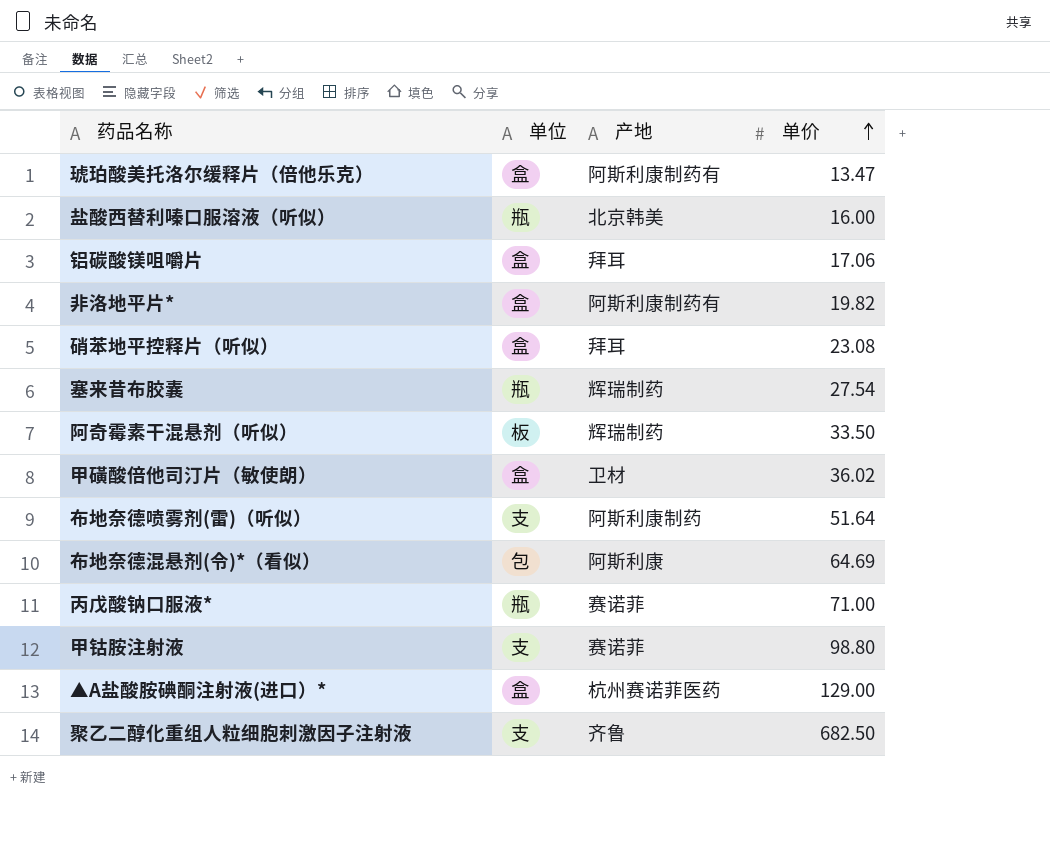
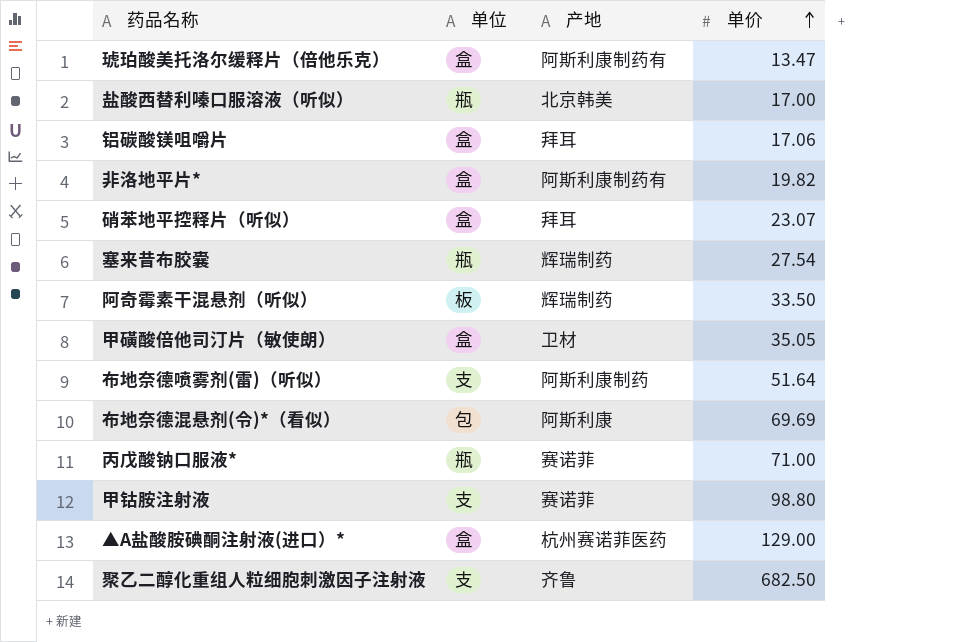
盐酸西替利嗪口服溶液（听似） | 单价: 16.00 -> 17.00
硝苯地平控释片（听似） | 单价: 23.08 -> 23.07
甲磺酸倍他司汀片（敏使朗） | 单价: 36.02 -> 35.05
布地奈德混悬剂(令)*（看似） | 单价: 64.69 -> 69.69

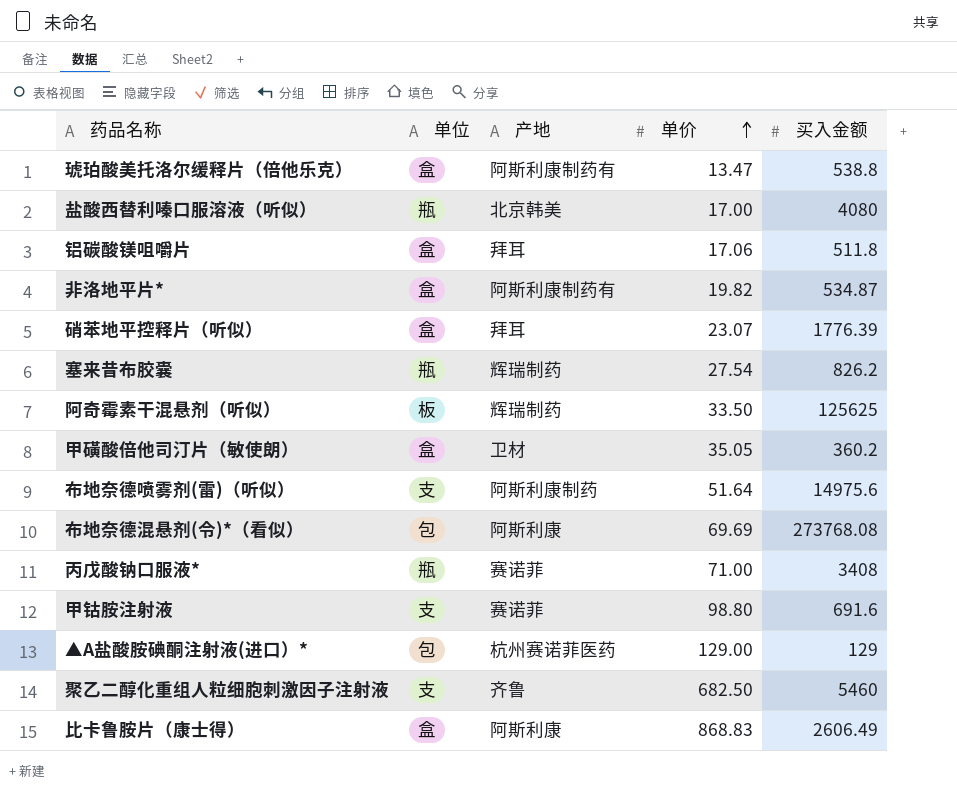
column 买入金额 | position: none -> 5
▲A盐酸胺碘酮注射液(进口）* | 单位: 盒 -> 包
row 比卡鲁胺片（康士得）: none -> 盒 | 阿斯利康 | 868.83 | 2606.49

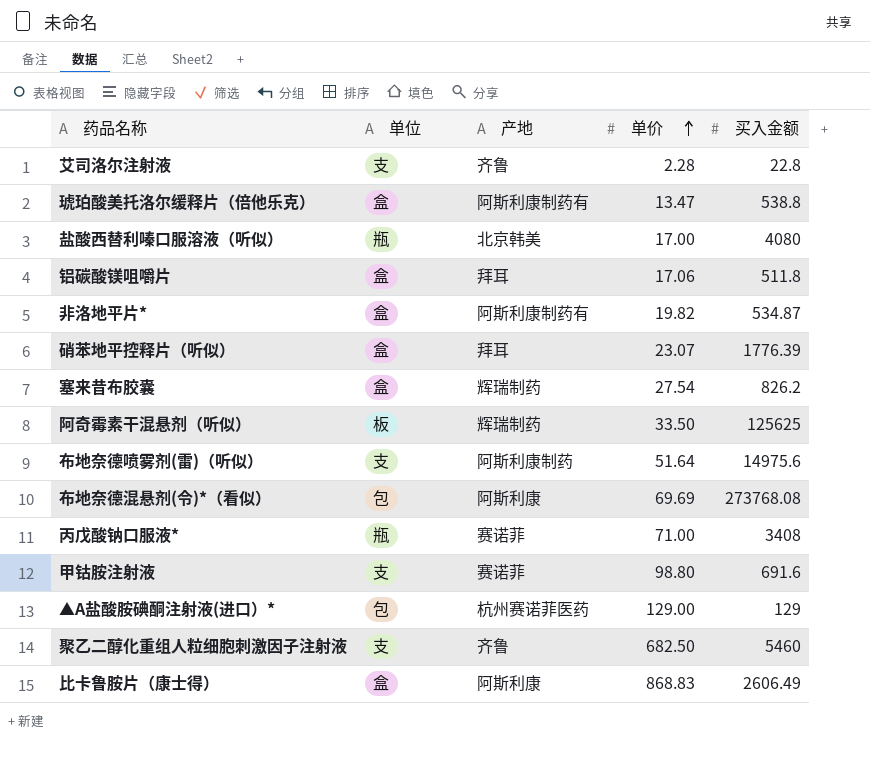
row 甲磺酸倍他司汀片（敏使朗）: 盒 | 卫材 | 35.05 | 360.2 -> none
row 艾司洛尔注射液: none -> 支 | 齐鲁 | 2.28 | 22.8
塞来昔布胶囊 | 单位: 瓶 -> 盒

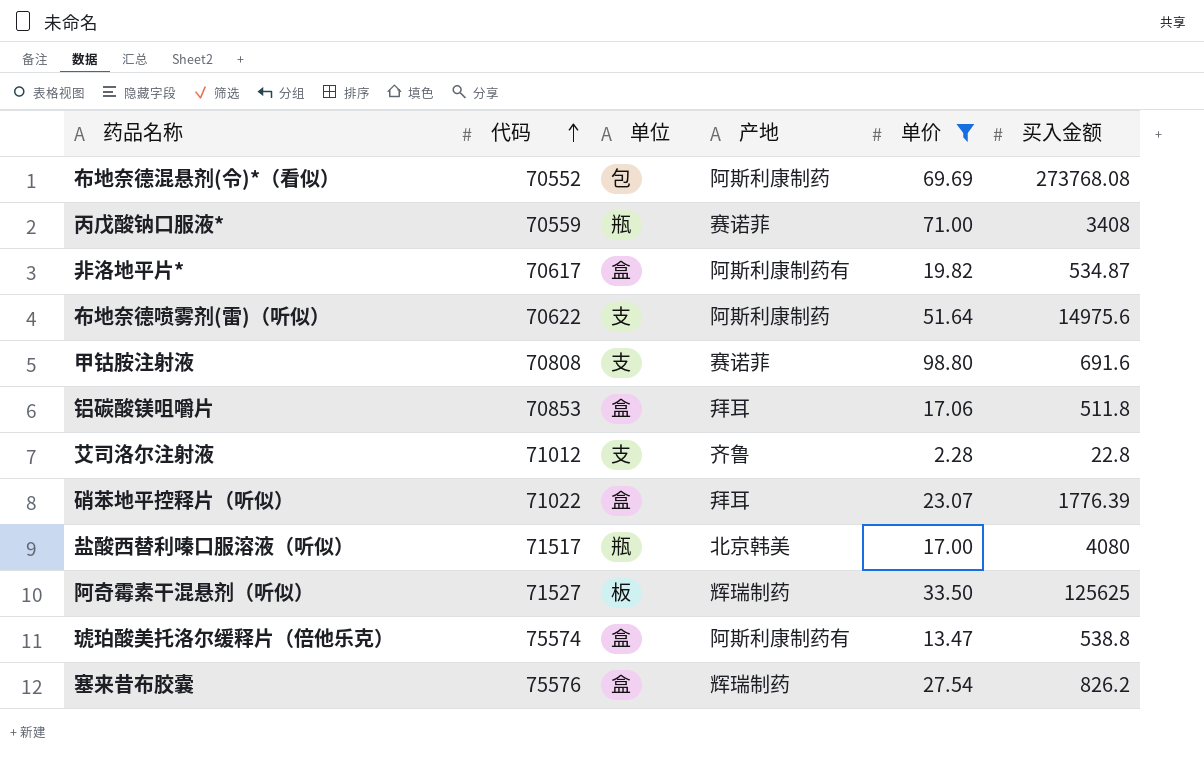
filter: none -> 单价 <= 98.80
row order: 单价 ascending -> 代码 ascending
column 代码 | position: none -> 2
布地奈德混悬剂(令)*（看似） | 产地: 阿斯利康 -> 阿斯利康制药

